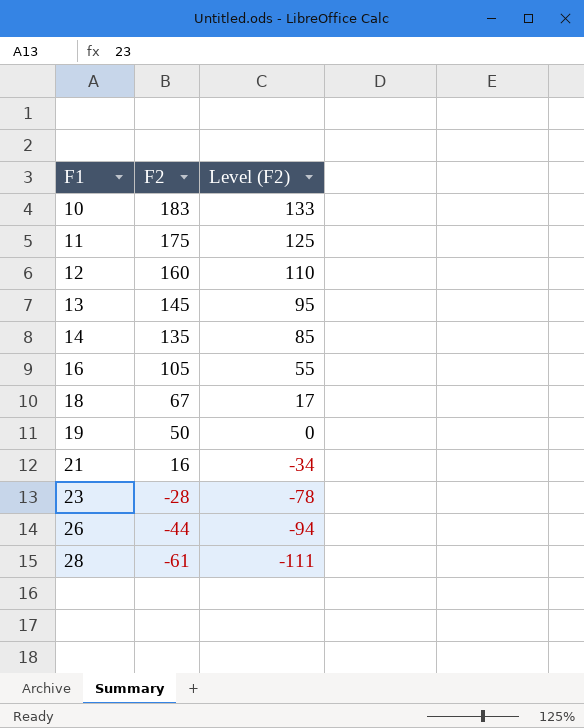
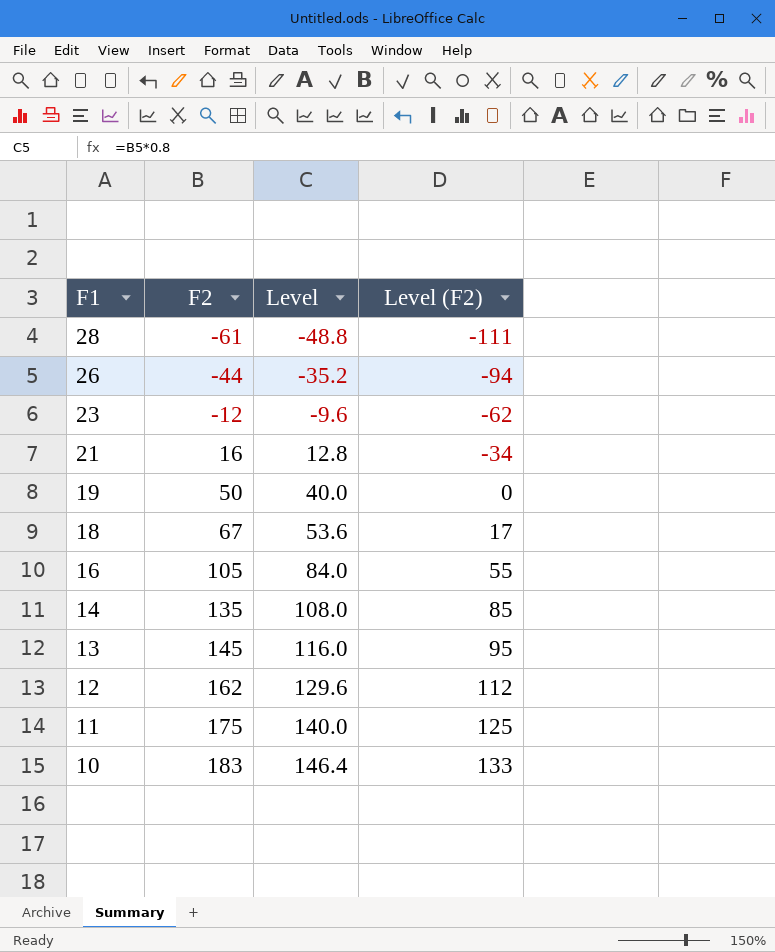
row order: F1 ascending -> F1 descending
column Level | formula: none -> [F2] * 0.8
23 | F2: -28 -> -12
23 | Level (F2): -78 -> -62
12 | F2: 160 -> 162
12 | Level (F2): 110 -> 112

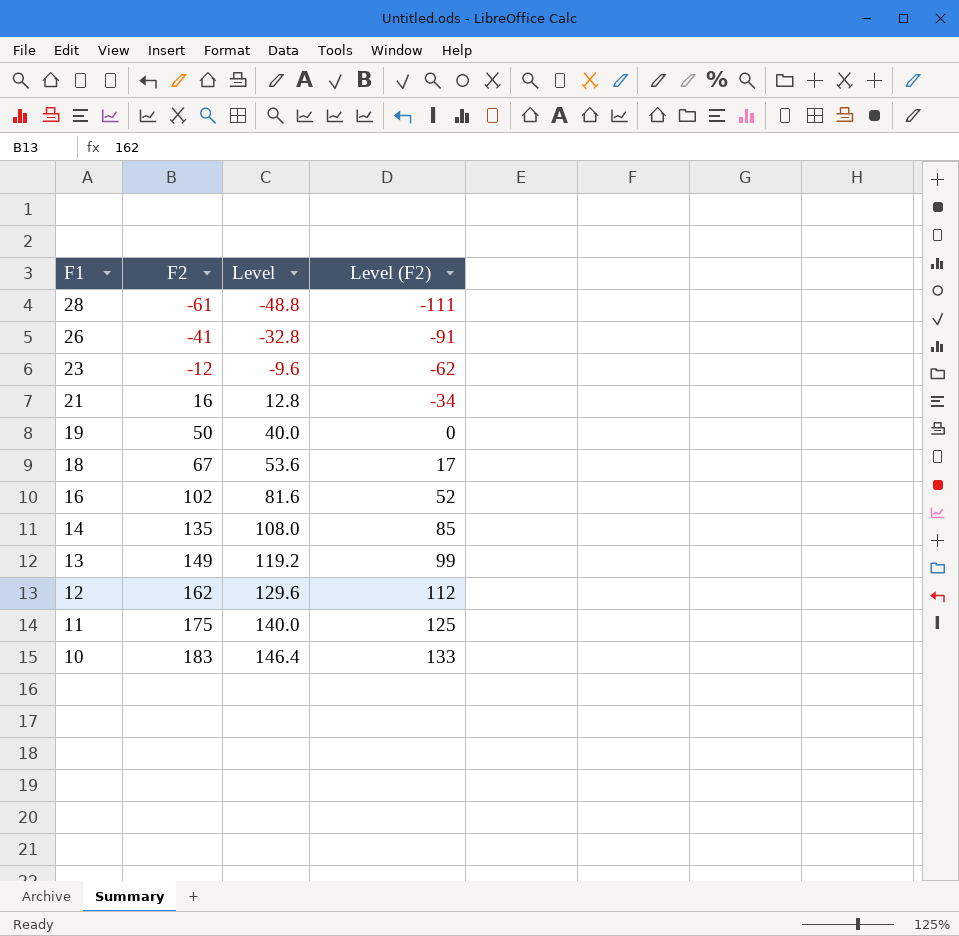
26 | F2: -44 -> -41
26 | Level: -35.2 -> -32.8
26 | Level (F2): -94 -> -91
16 | F2: 105 -> 102
16 | Level: 84.0 -> 81.6
16 | Level (F2): 55 -> 52
13 | F2: 145 -> 149
13 | Level: 116.0 -> 119.2
13 | Level (F2): 95 -> 99

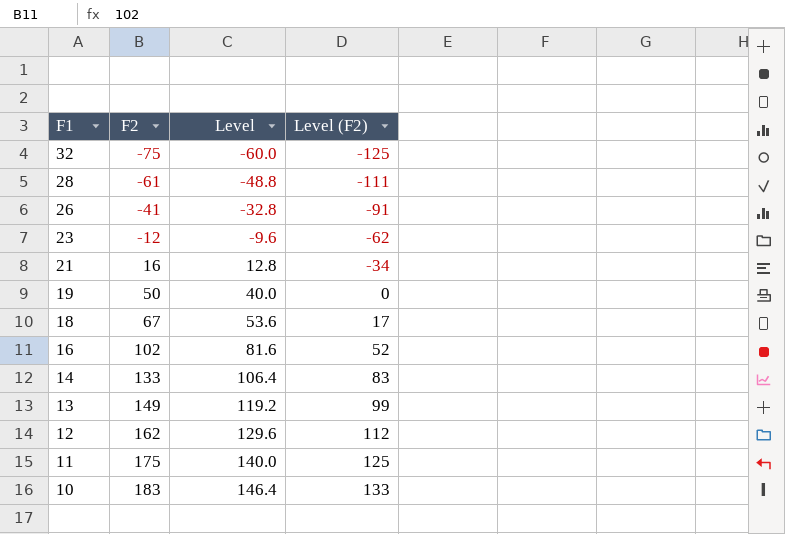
row 32: none -> -75 | -60.0 | -125
14 | F2: 135 -> 133
14 | Level: 108.0 -> 106.4
14 | Level (F2): 85 -> 83

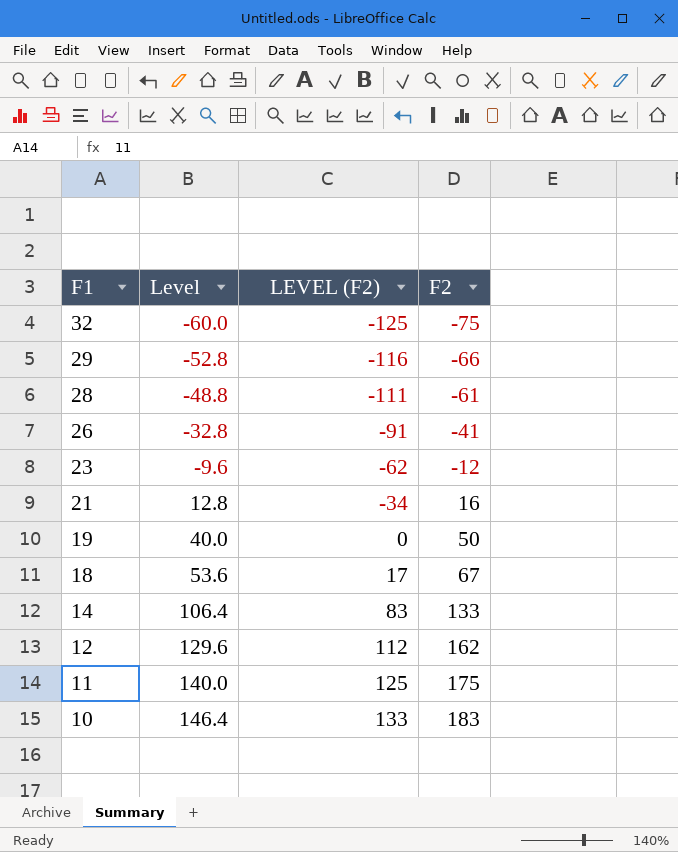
column name: Level (F2) -> LEVEL (F2)
column F2 | position: 2 -> 4
row 16: 102 | 81.6 | 52 -> none
row 13: 149 | 119.2 | 99 -> none
row 29: none -> -52.8 | -116 | -66

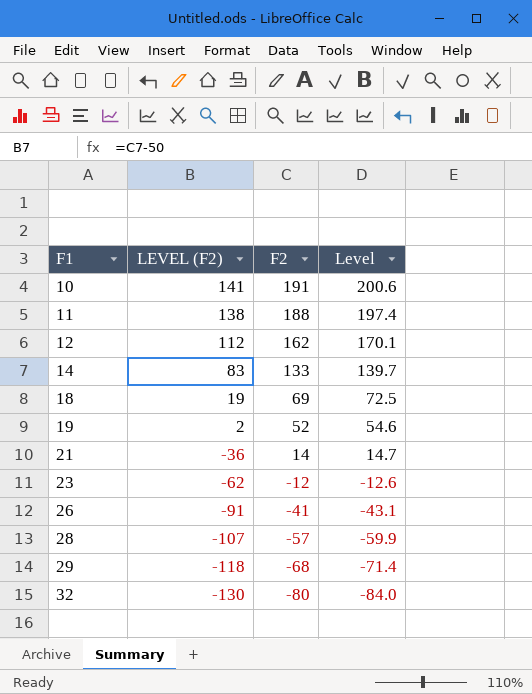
row order: F1 descending -> F1 ascending
column Level | formula: [F2] * 0.8 -> [F2] * 1.05
column Level | position: 2 -> 4
10 | LEVEL (F2): 133 -> 141
10 | F2: 183 -> 191
11 | LEVEL (F2): 125 -> 138
11 | F2: 175 -> 188
18 | LEVEL (F2): 17 -> 19
18 | F2: 67 -> 69
19 | LEVEL (F2): 0 -> 2
19 | F2: 50 -> 52
21 | LEVEL (F2): -34 -> -36
21 | F2: 16 -> 14
28 | LEVEL (F2): -111 -> -107
28 | F2: -61 -> -57
29 | LEVEL (F2): -116 -> -118
29 | F2: -66 -> -68
32 | LEVEL (F2): -125 -> -130
32 | F2: -75 -> -80

